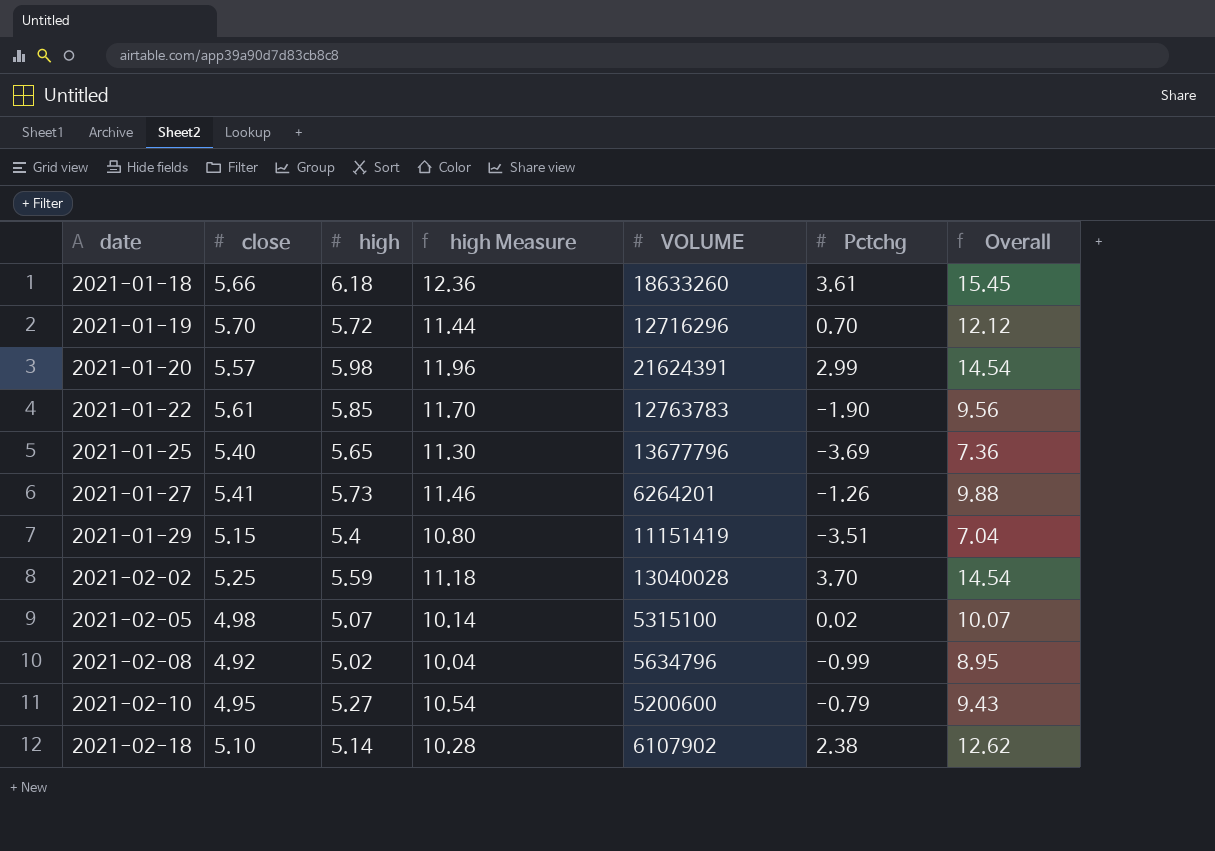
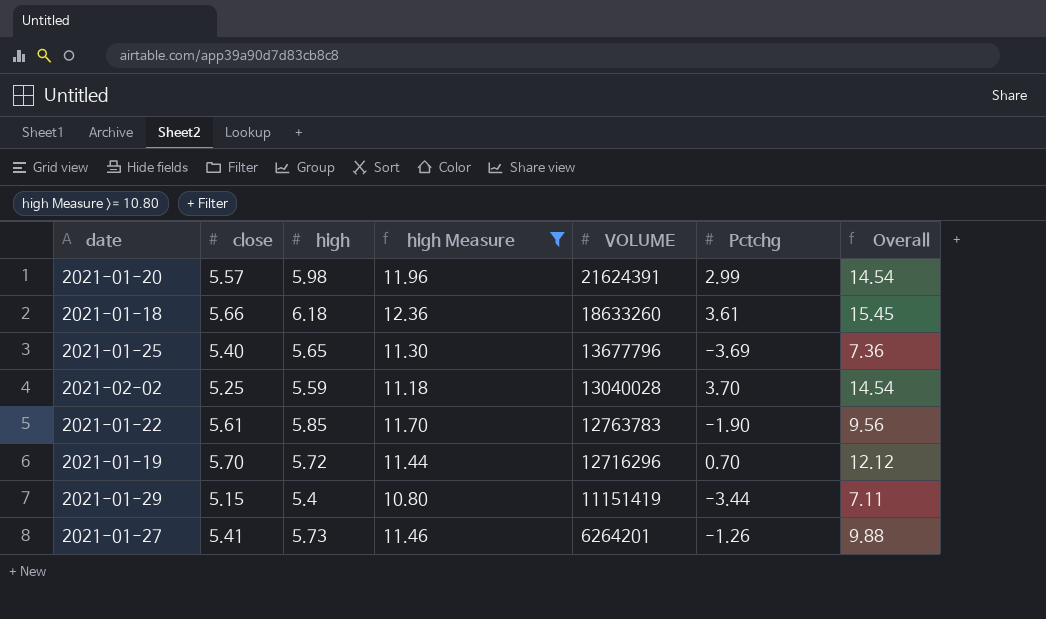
filter: none -> high Measure >= 10.80
row order: date ascending -> VOLUME descending
2021-01-29 | Pctchg: -3.51 -> -3.44
2021-01-29 | Overall: 7.04 -> 7.11

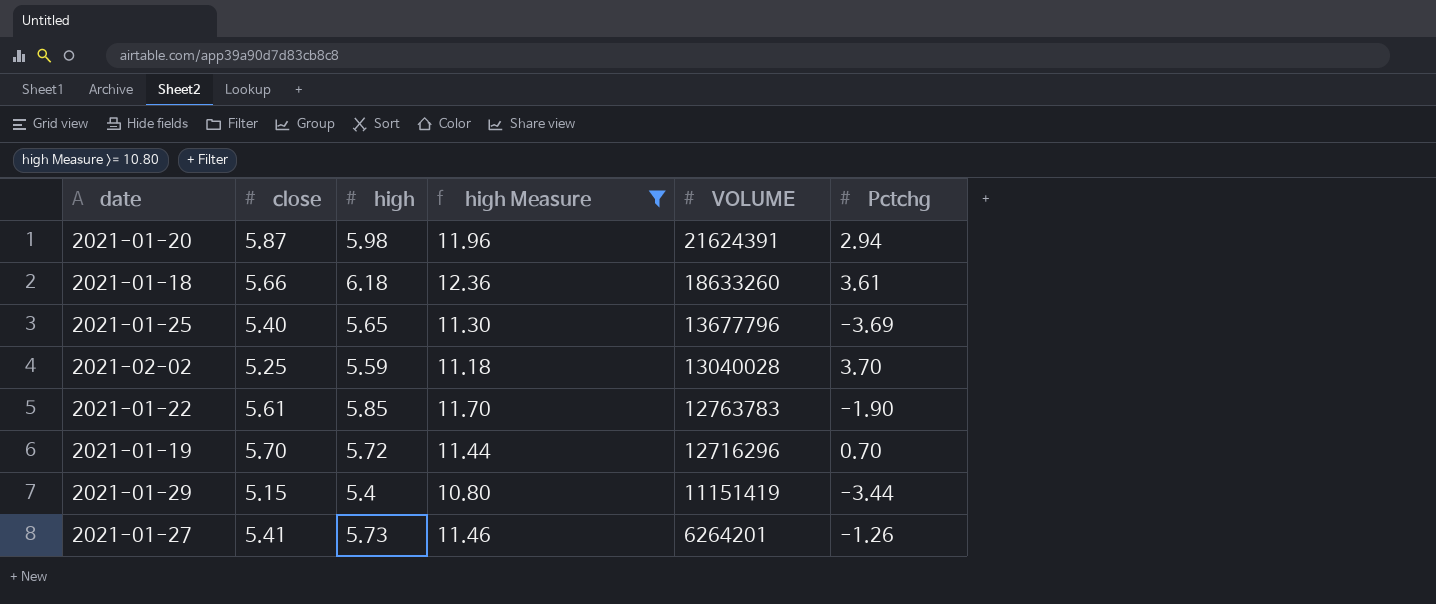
column Overall | formula: [close] + [high] + [Pctchg] -> none
2021-01-20 | close: 5.57 -> 5.87
2021-01-20 | Pctchg: 2.99 -> 2.94

